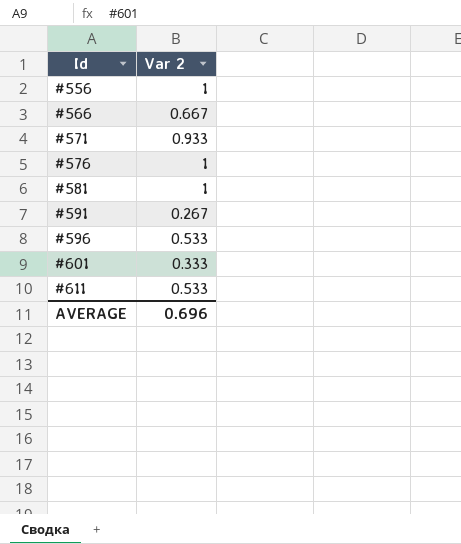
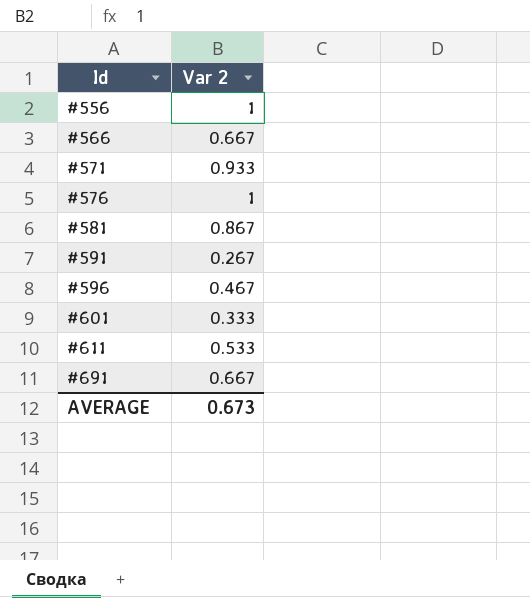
#581 | Var 2: 1 -> 0.867
#596 | Var 2: 0.533 -> 0.467
row #691: none -> 0.667
AVERAGE | Var 2: 0.696 -> 0.673

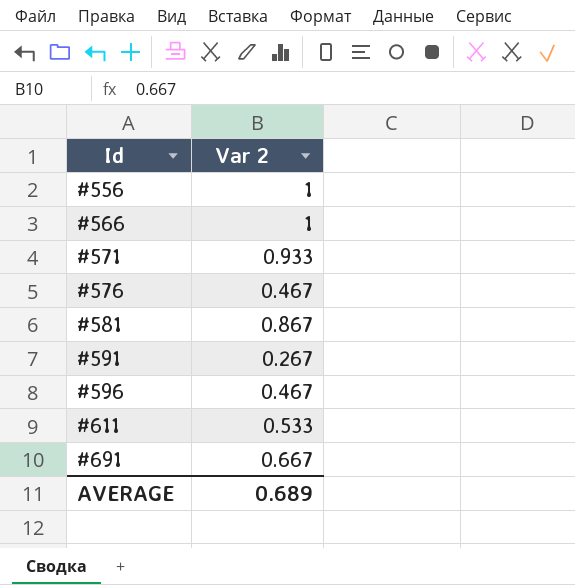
row #601: 0.333 -> none
#566 | Var 2: 0.667 -> 1
#576 | Var 2: 1 -> 0.467
AVERAGE | Var 2: 0.673 -> 0.689

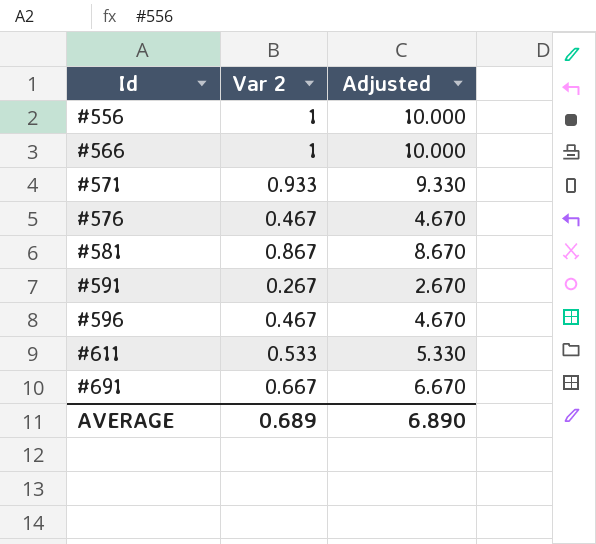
column Adjusted | formula: none -> [Var 2] * 10

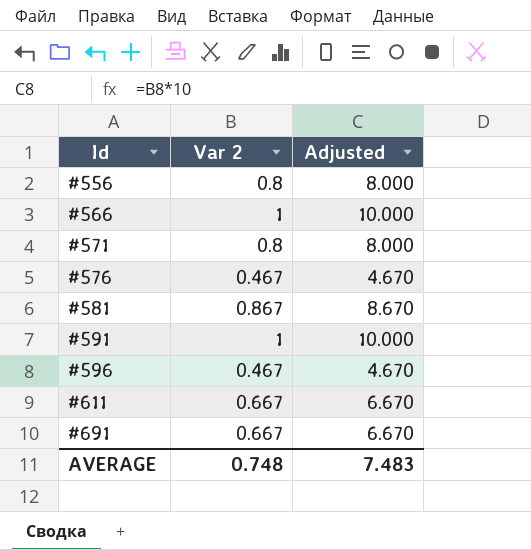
#556 | Var 2: 1 -> 0.8
#556 | Adjusted: 10.000 -> 8.000
#571 | Var 2: 0.933 -> 0.8
#571 | Adjusted: 9.330 -> 8.000
#591 | Var 2: 0.267 -> 1
#591 | Adjusted: 2.670 -> 10.000
#611 | Var 2: 0.533 -> 0.667
#611 | Adjusted: 5.330 -> 6.670
AVERAGE | Var 2: 0.689 -> 0.748
AVERAGE | Adjusted: 6.890 -> 7.483

